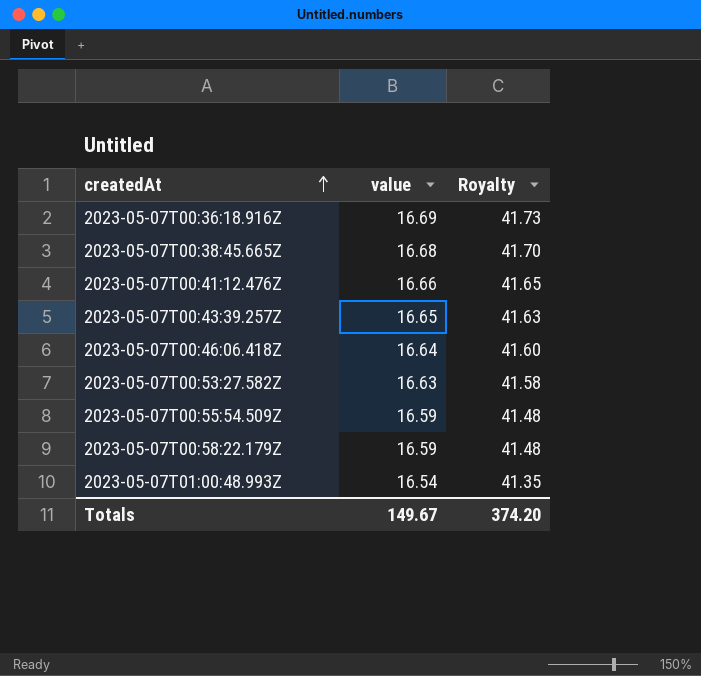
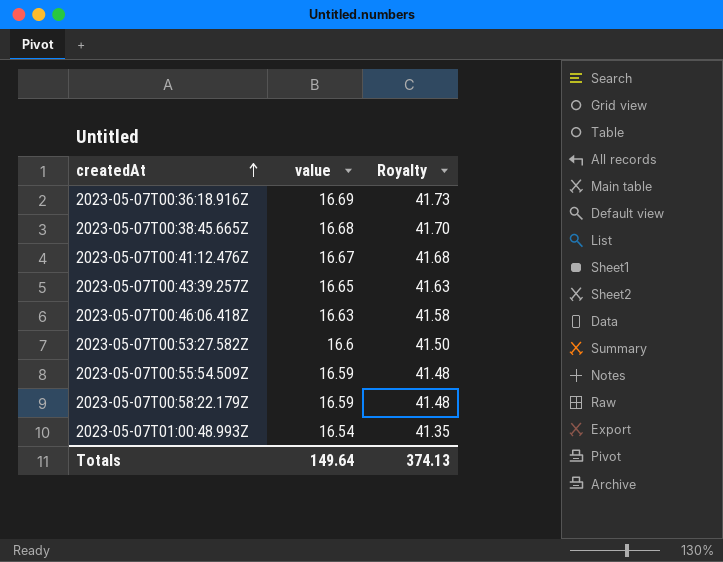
2023-05-07T00:41:12.476Z | value: 16.66 -> 16.67
2023-05-07T00:41:12.476Z | Royalty: 41.65 -> 41.68
2023-05-07T00:46:06.418Z | value: 16.64 -> 16.63
2023-05-07T00:46:06.418Z | Royalty: 41.60 -> 41.58
2023-05-07T00:53:27.582Z | value: 16.63 -> 16.6
2023-05-07T00:53:27.582Z | Royalty: 41.58 -> 41.50
Totals | value: 149.67 -> 149.64
Totals | Royalty: 374.20 -> 374.13

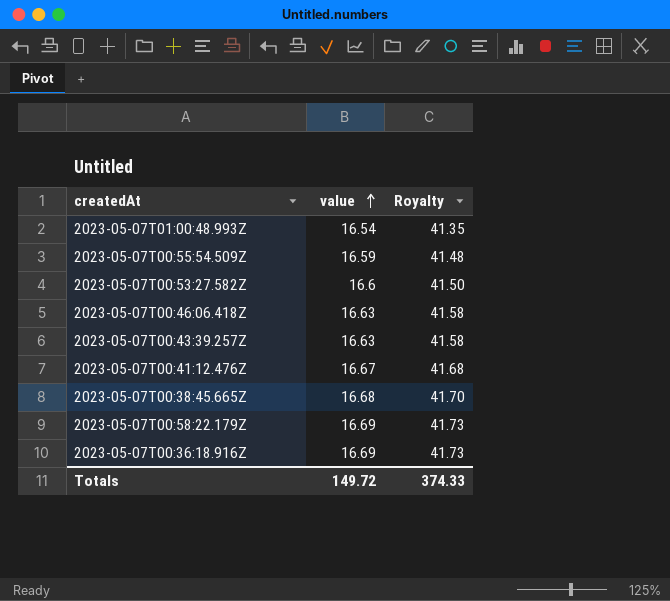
row order: createdAt ascending -> value ascending
2023-05-07T00:43:39.257Z | value: 16.65 -> 16.63
2023-05-07T00:43:39.257Z | Royalty: 41.63 -> 41.58
2023-05-07T00:58:22.179Z | value: 16.59 -> 16.69
2023-05-07T00:58:22.179Z | Royalty: 41.48 -> 41.73
Totals | value: 149.64 -> 149.72
Totals | Royalty: 374.13 -> 374.33

